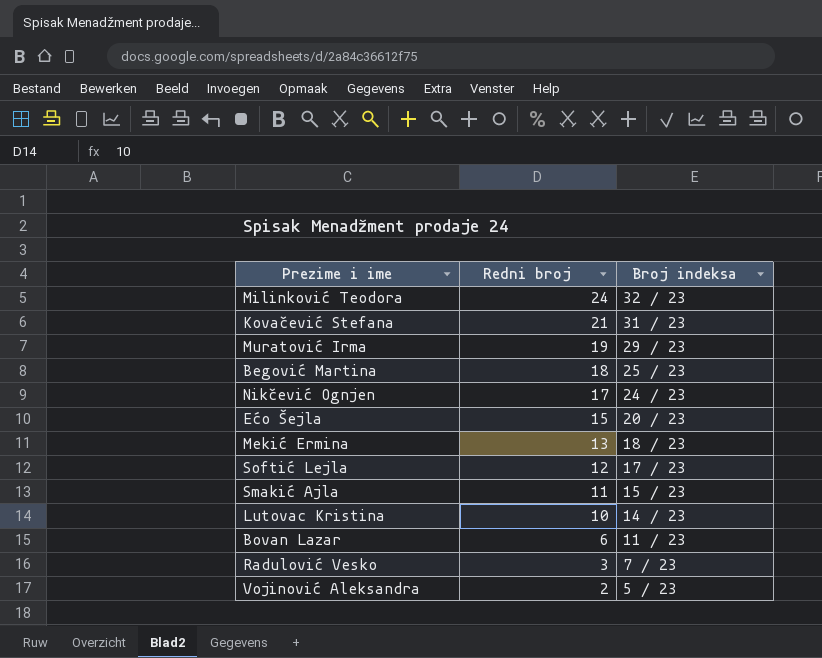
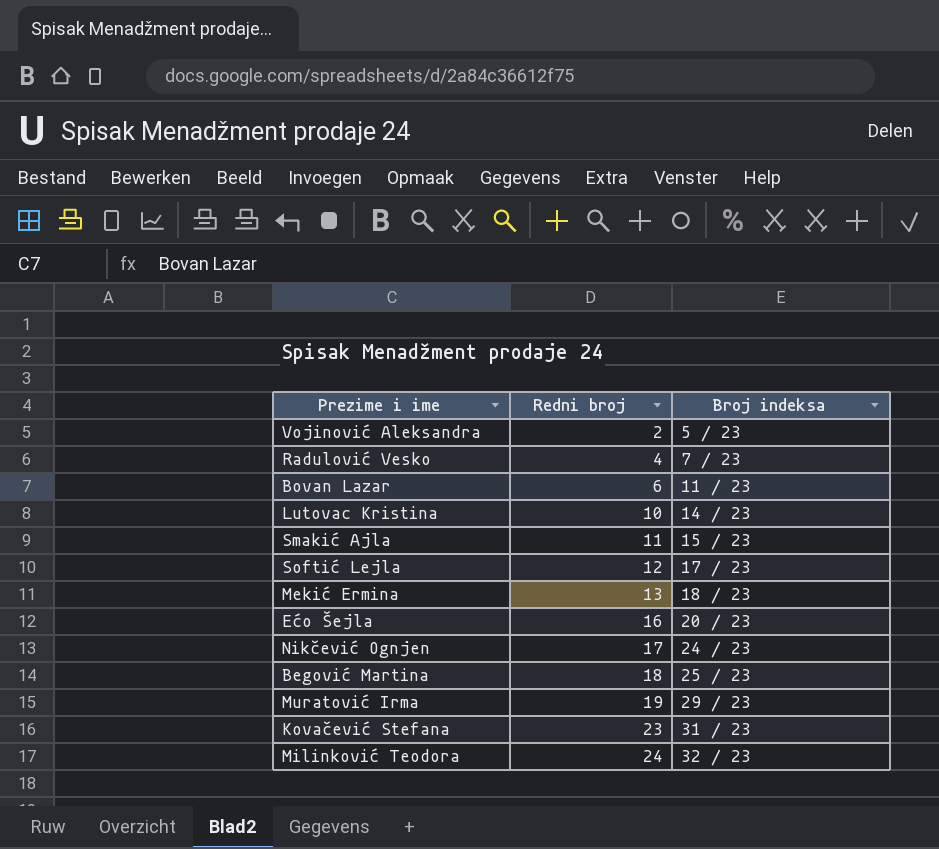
row order: Redni broj descending -> Redni broj ascending
Radulović Vesko | Redni broj: 3 -> 4
Ećo Šejla | Redni broj: 15 -> 16
Kovačević Stefana | Redni broj: 21 -> 23

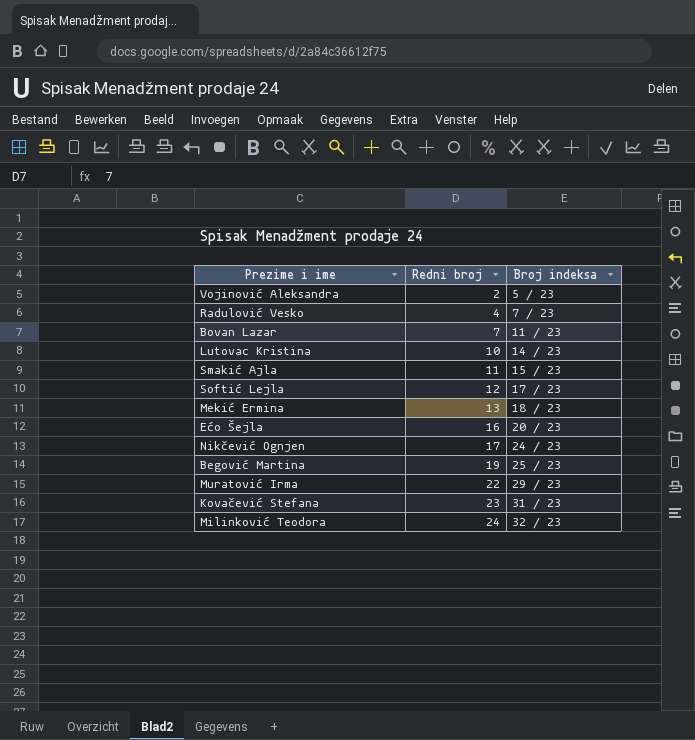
Bovan Lazar | Redni broj: 6 -> 7
Begović Martina | Redni broj: 18 -> 19
Muratović Irma | Redni broj: 19 -> 22

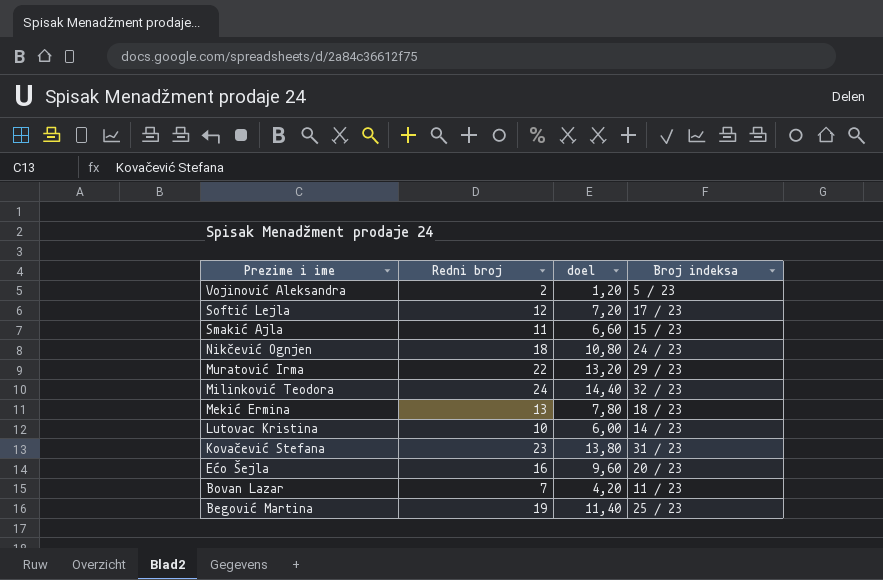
row order: Redni broj ascending -> Prezime i ime descending
column doel | formula: none -> [Redni broj] * 0,6
row Radulović Vesko: 4 | 7 / 23 -> none
Nikčević Ognjen | Redni broj: 17 -> 18

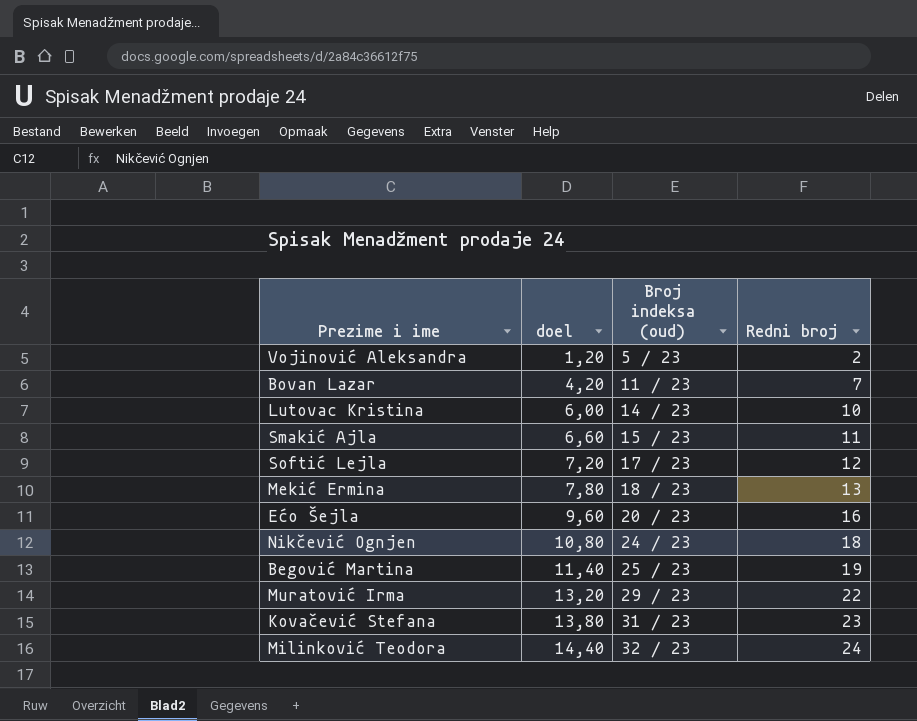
row order: Prezime i ime descending -> doel ascending
column name: Broj indeksa -> Broj indeksa (oud)
column Redni broj | position: 2 -> 4

